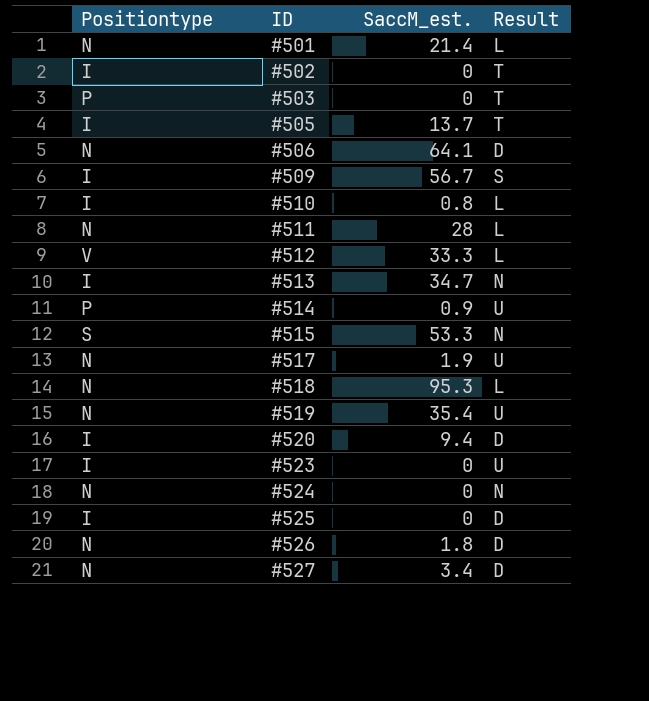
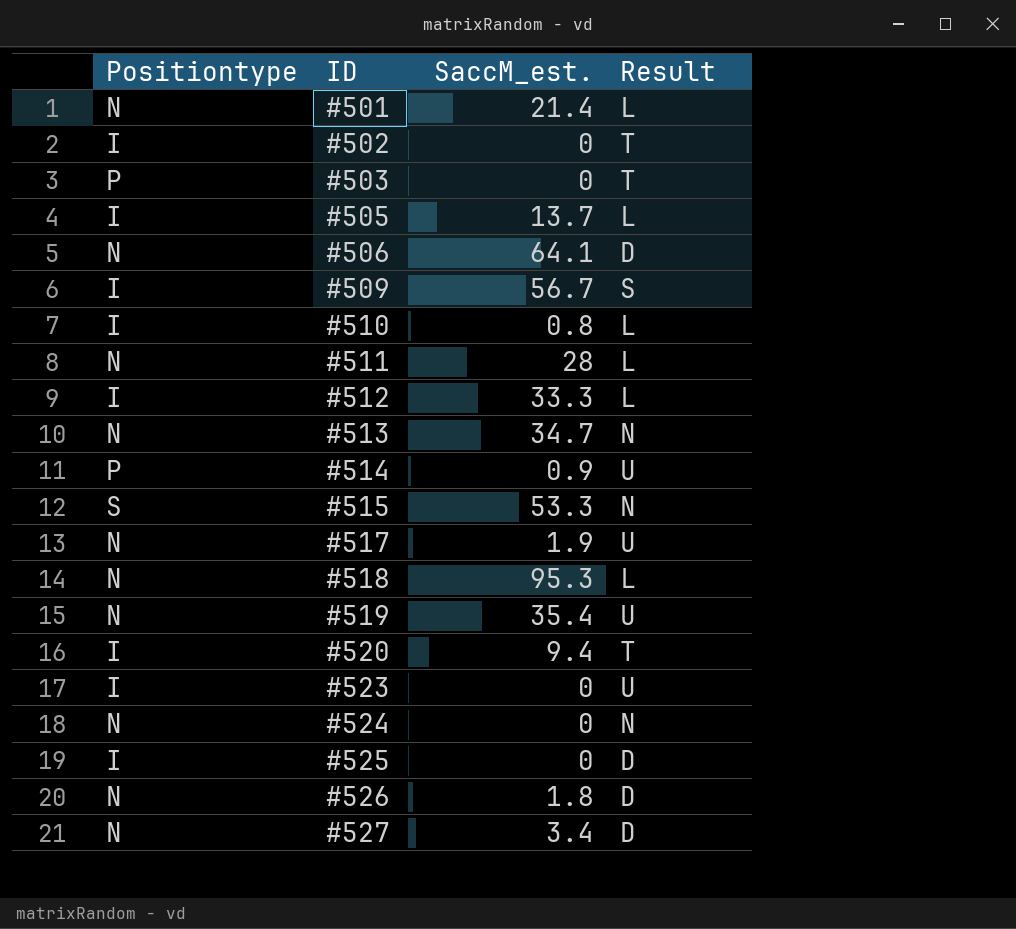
#505 | Result: T -> L
#512 | Positiontype: V -> I
#513 | Positiontype: I -> N
#520 | Result: D -> T

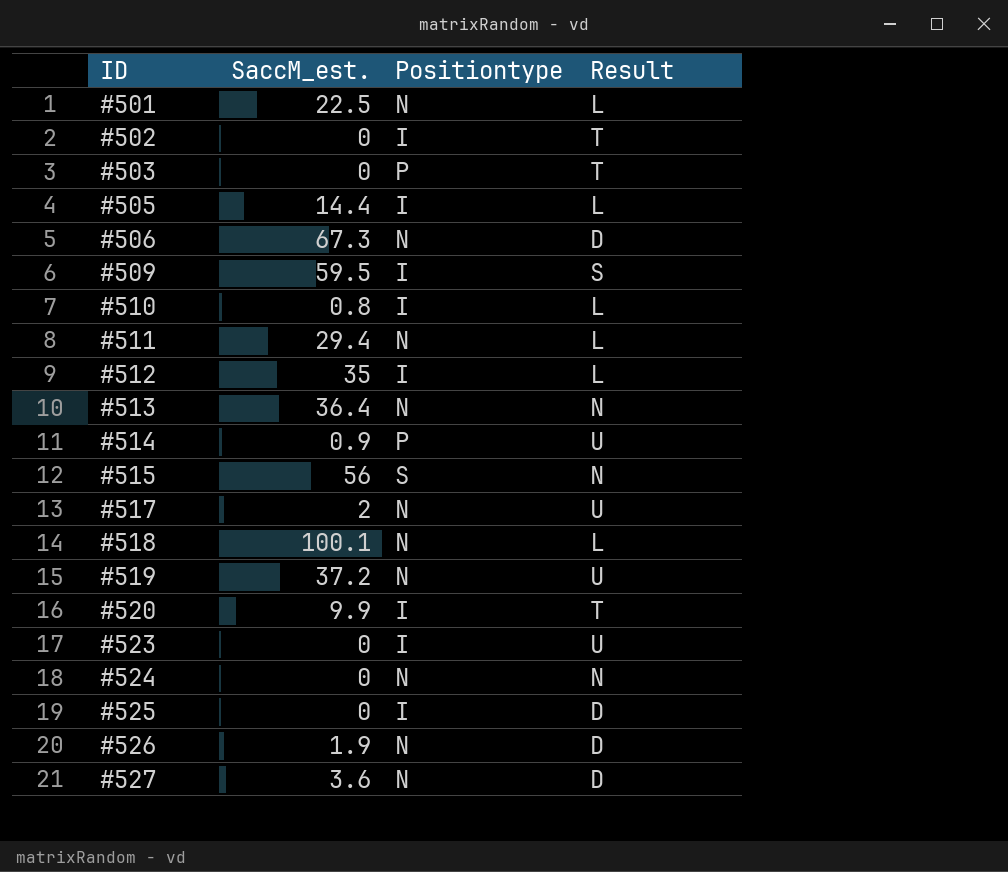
column Positiontype | position: 1 -> 3
#501 | SaccM_est.: 21.4 -> 22.5
#505 | SaccM_est.: 13.7 -> 14.4
#506 | SaccM_est.: 64.1 -> 67.3
#509 | SaccM_est.: 56.7 -> 59.5
#511 | SaccM_est.: 28 -> 29.4
#512 | SaccM_est.: 33.3 -> 35
#513 | SaccM_est.: 34.7 -> 36.4
#515 | SaccM_est.: 53.3 -> 56
#517 | SaccM_est.: 1.9 -> 2
#518 | SaccM_est.: 95.3 -> 100.1
#519 | SaccM_est.: 35.4 -> 37.2
#520 | SaccM_est.: 9.4 -> 9.9
#526 | SaccM_est.: 1.8 -> 1.9
#527 | SaccM_est.: 3.4 -> 3.6

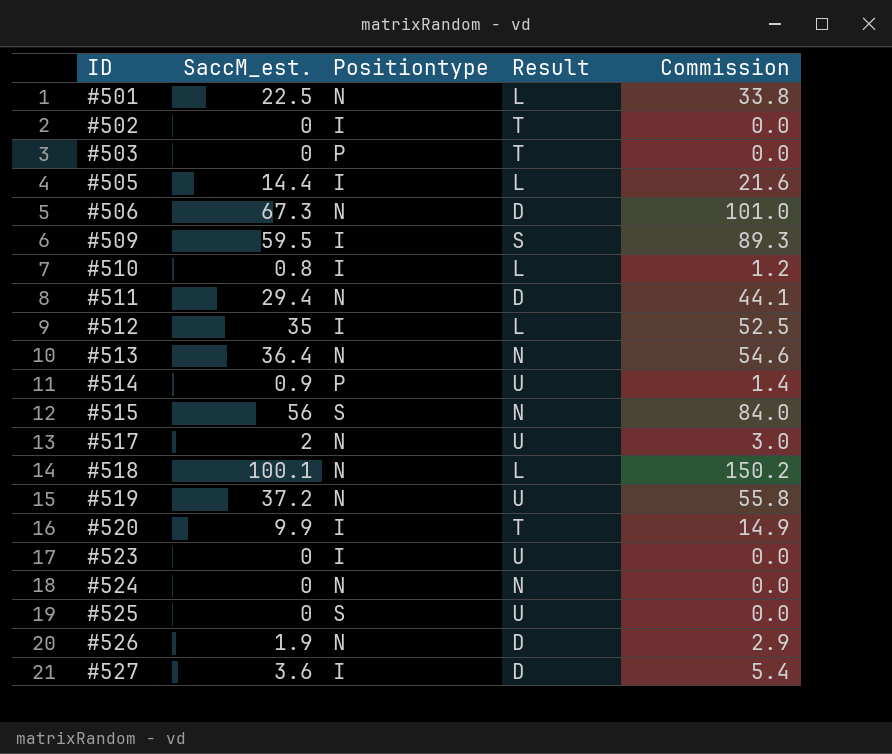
column Commission | formula: none -> [SaccM_est.] * 1.5
#511 | Result: L -> D
#525 | Positiontype: I -> S
#525 | Result: D -> U
#527 | Positiontype: N -> I

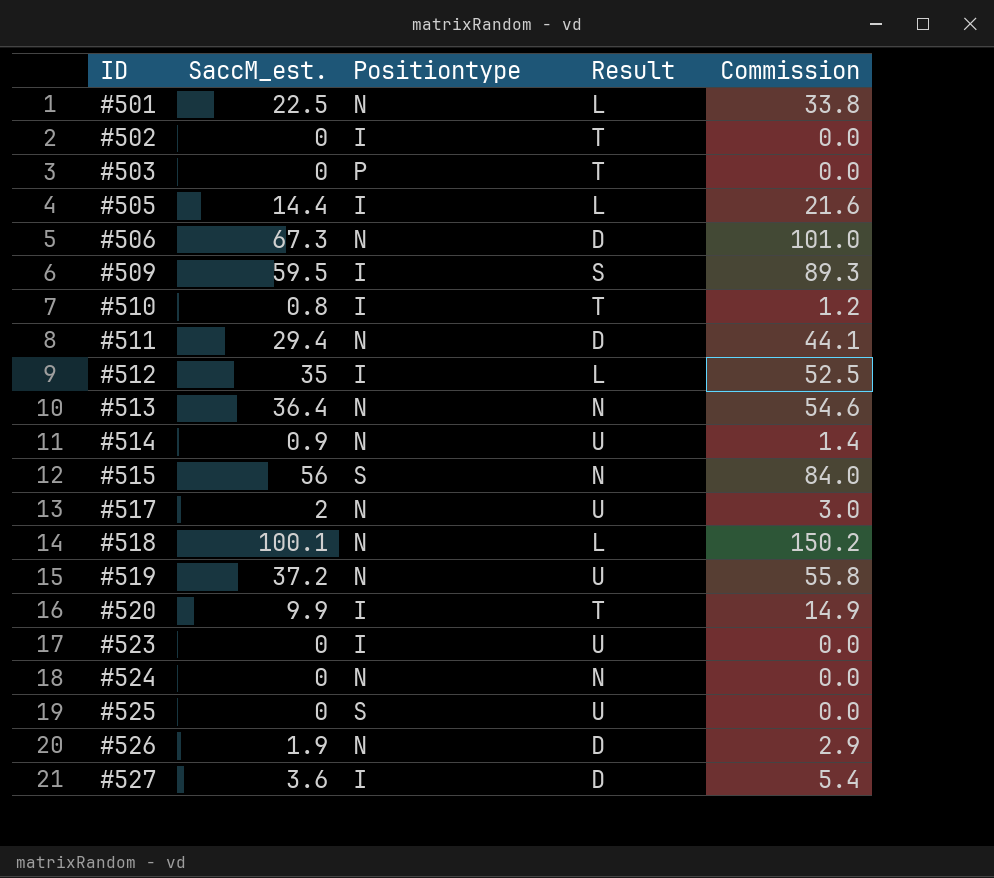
#510 | Result: L -> T
#514 | Positiontype: P -> N

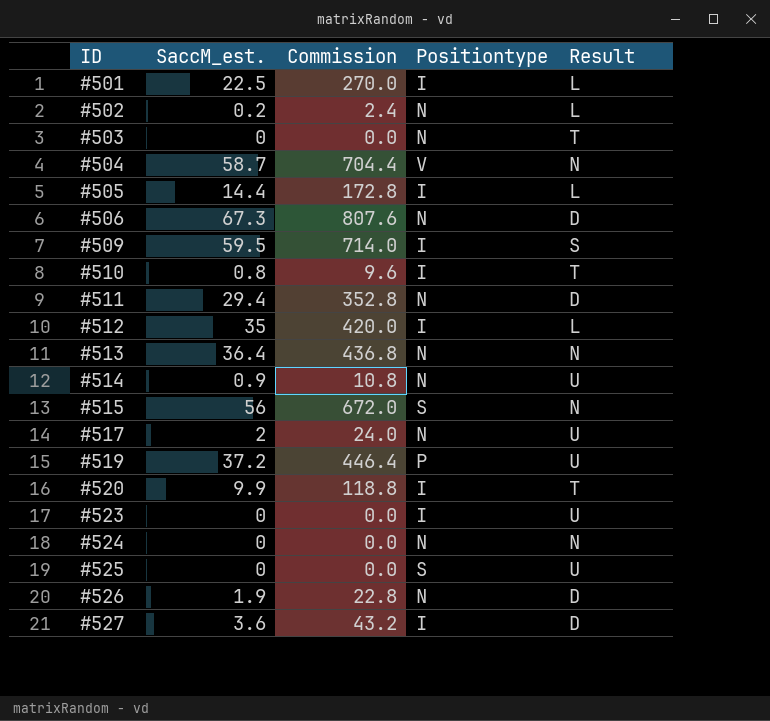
column Commission | formula: [SaccM_est.] * 1.5 -> [SaccM_est.] * 12
column Commission | position: 5 -> 3
row #518: 100.1 | N | L | 150.2 -> none
#501 | Positiontype: N -> I
#502 | SaccM_est.: 0 -> 0.2
#502 | Positiontype: I -> N
#502 | Result: T -> L
#503 | Positiontype: P -> N
row #504: none -> 58.7 | 704.4 | V | N
#519 | Positiontype: N -> P

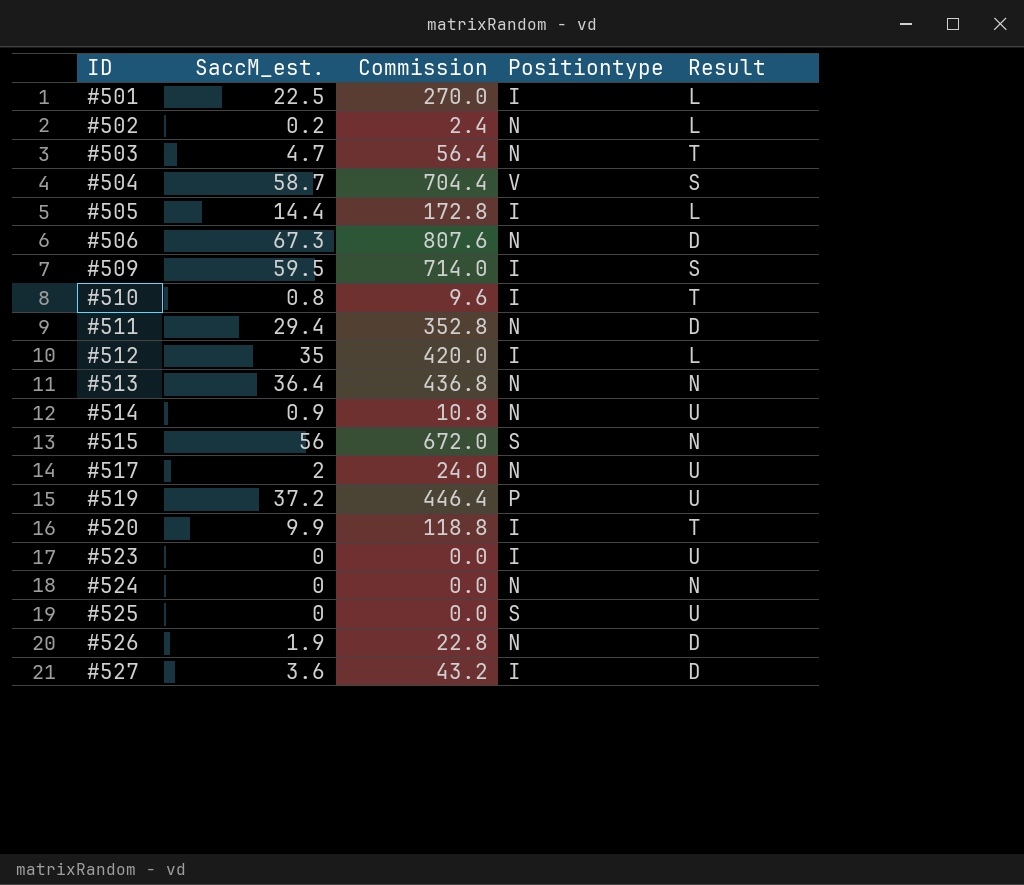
#503 | SaccM_est.: 0 -> 4.7
#503 | Commission: 0.0 -> 56.4
#504 | Result: N -> S

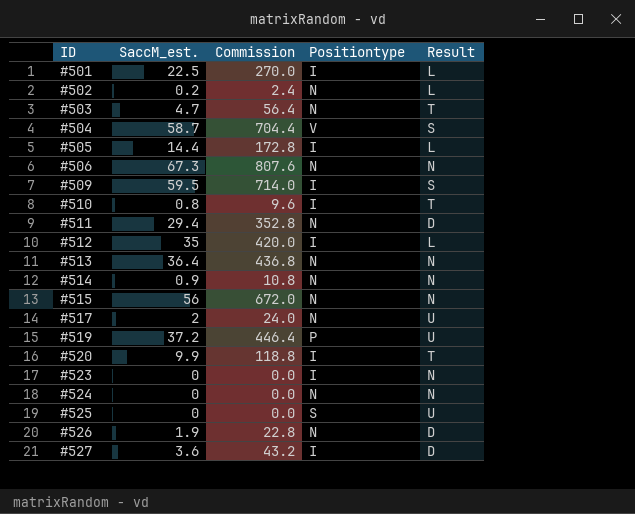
#506 | Result: D -> N
#514 | Result: U -> N
#515 | Positiontype: S -> N
#523 | Result: U -> N

